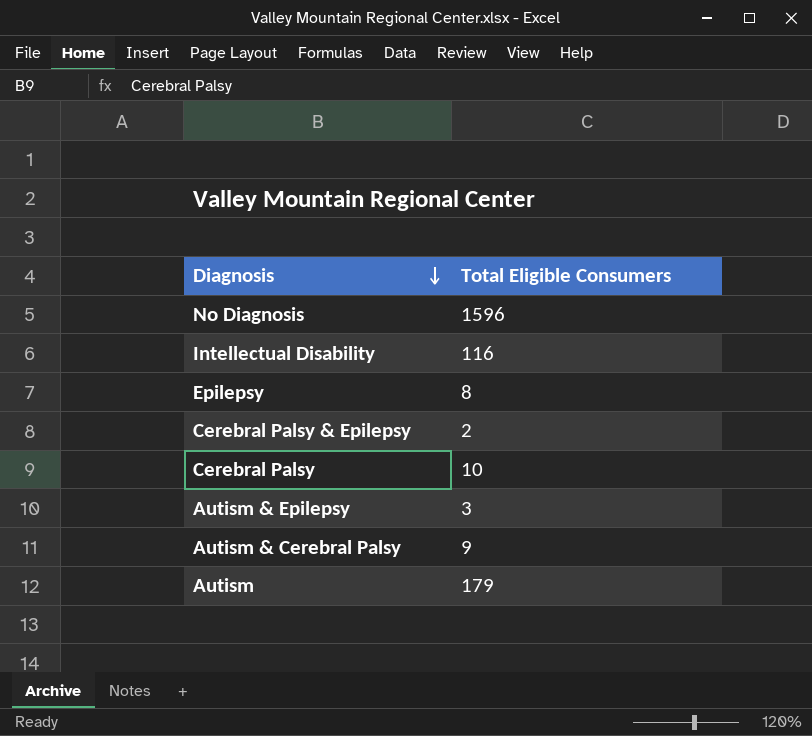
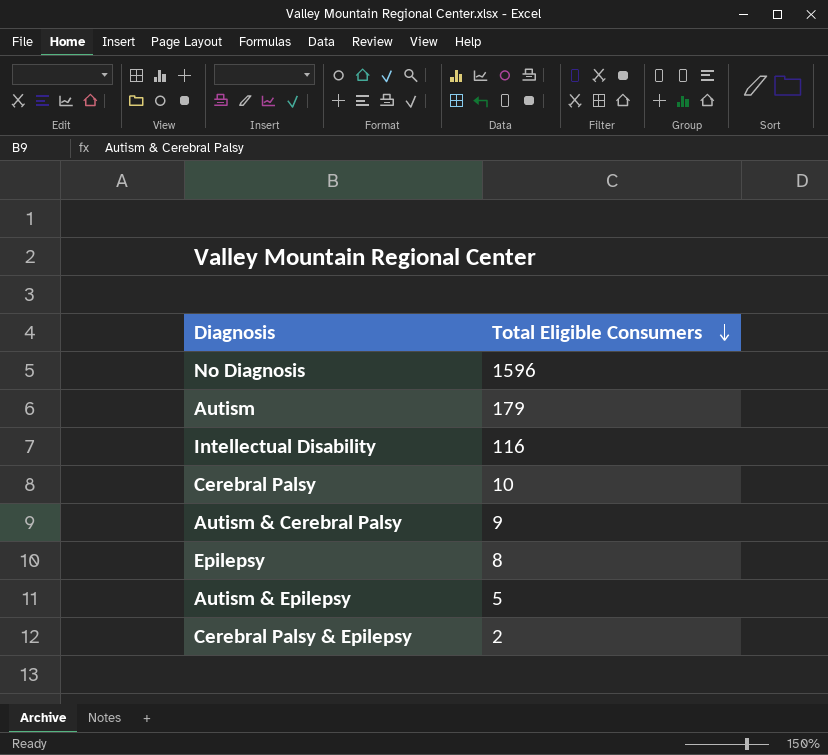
row order: Diagnosis descending -> Total Eligible Consumers descending
Autism & Epilepsy | Total Eligible Consumers: 3 -> 5

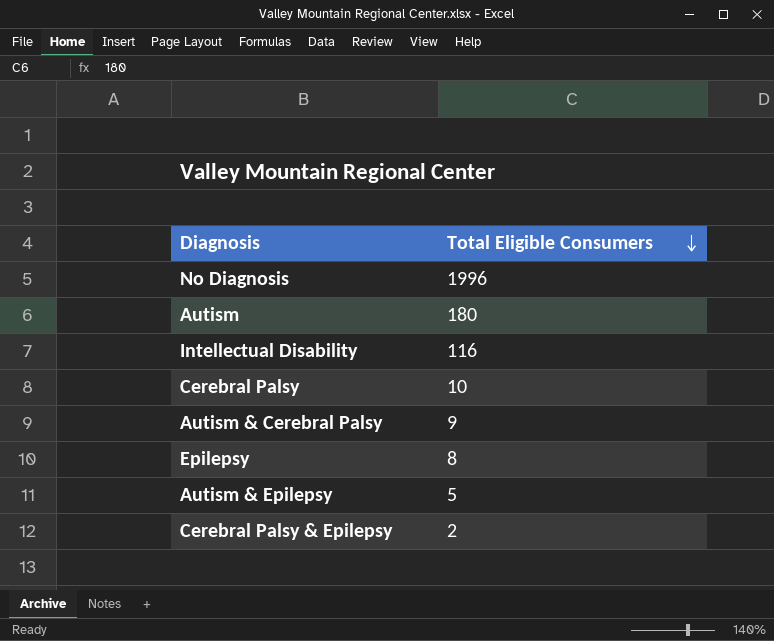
No Diagnosis | Total Eligible Consumers: 1596 -> 1996
Autism | Total Eligible Consumers: 179 -> 180

